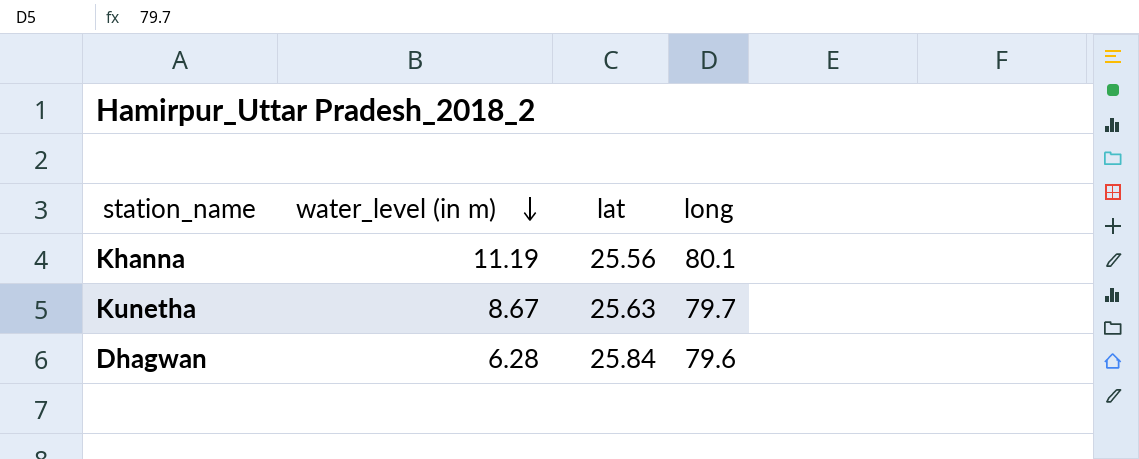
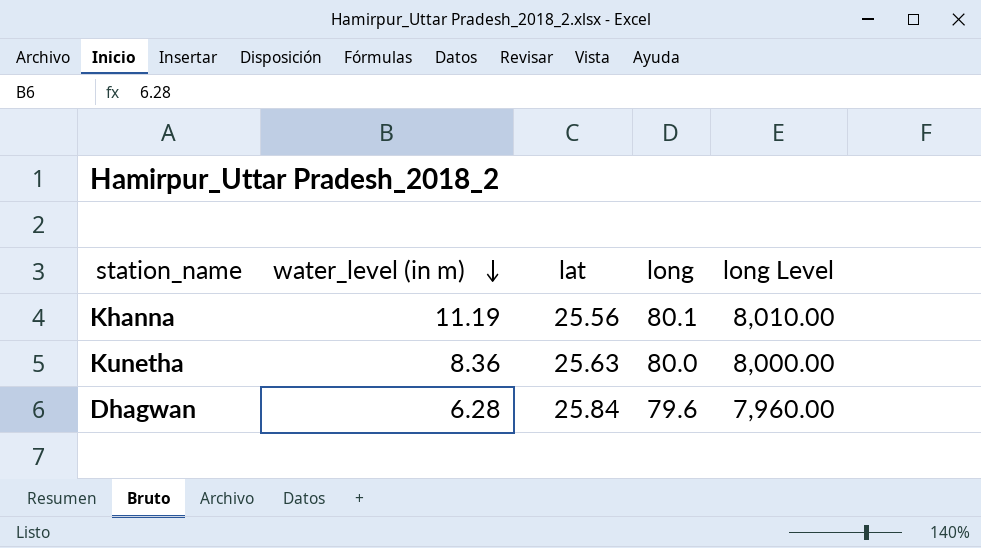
column long Level | formula: none -> [long] * 100
Kunetha | water_level (in m): 8.67 -> 8.36
Kunetha | long: 79.7 -> 80.0

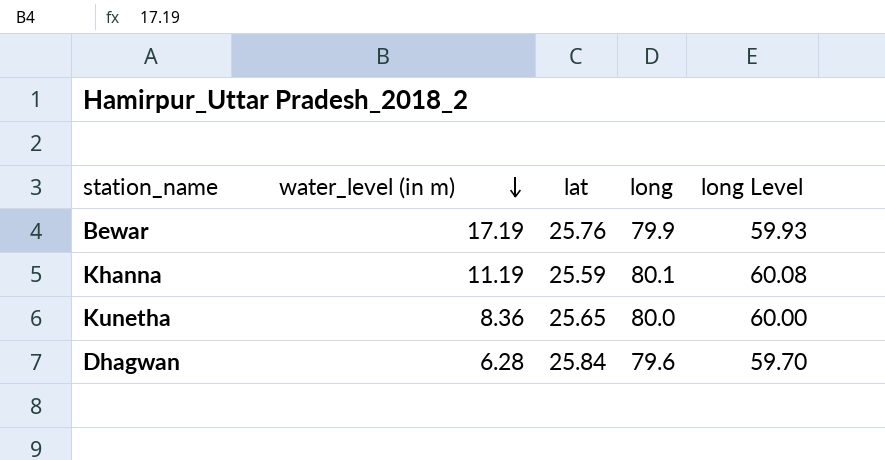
column long Level | formula: [long] * 100 -> [long] * 0.75
row Bewar: none -> 17.19 | 25.76 | 79.9 | 59.93
Khanna | lat: 25.56 -> 25.59
Kunetha | lat: 25.63 -> 25.65

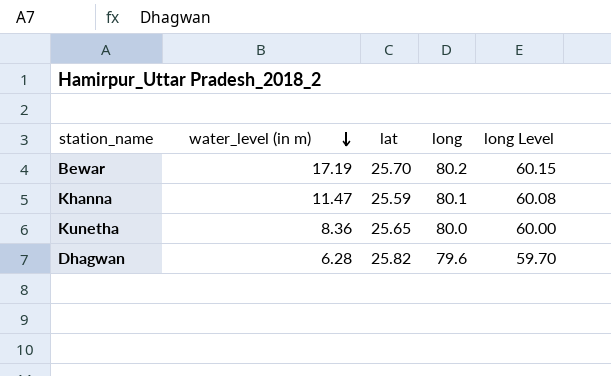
Bewar | lat: 25.76 -> 25.70
Bewar | long: 79.9 -> 80.2
Bewar | long Level: 59.93 -> 60.15
Khanna | water_level (in m): 11.19 -> 11.47
Dhagwan | lat: 25.84 -> 25.82

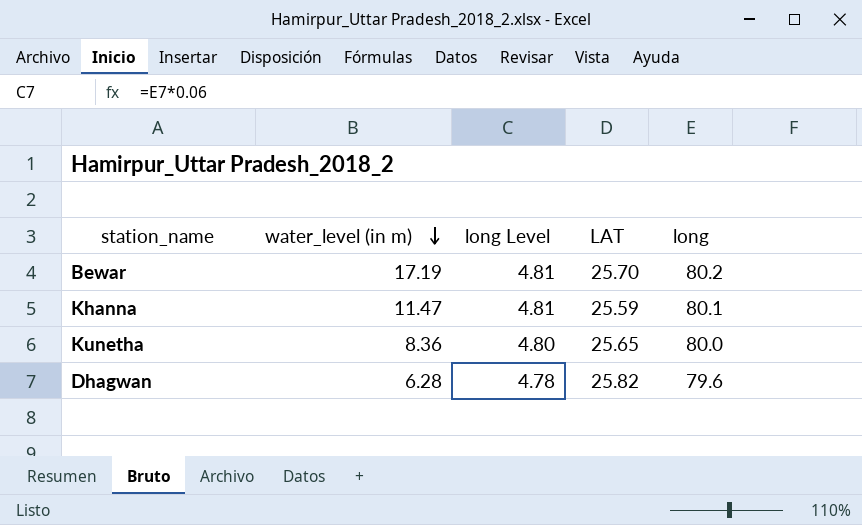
column long Level | formula: [long] * 0.75 -> [long] * 0.06
column long Level | position: 5 -> 3
column name: lat -> LAT

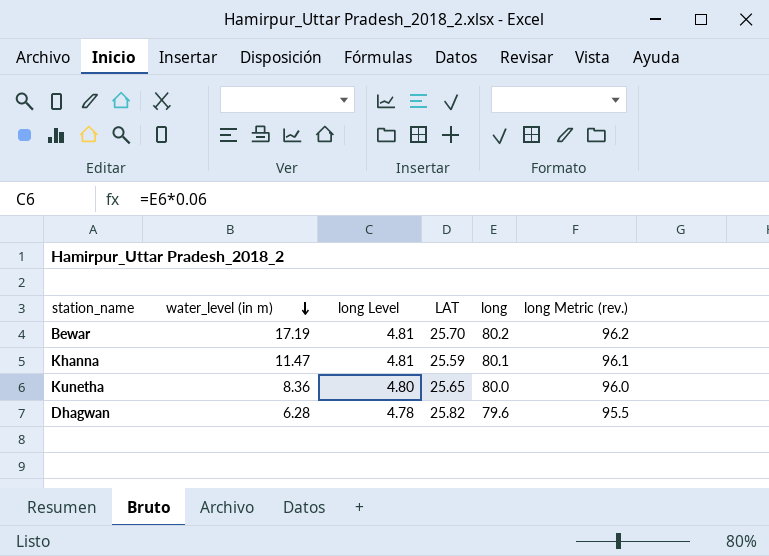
column long Metric (rev.) | formula: none -> [long] * 1.2

